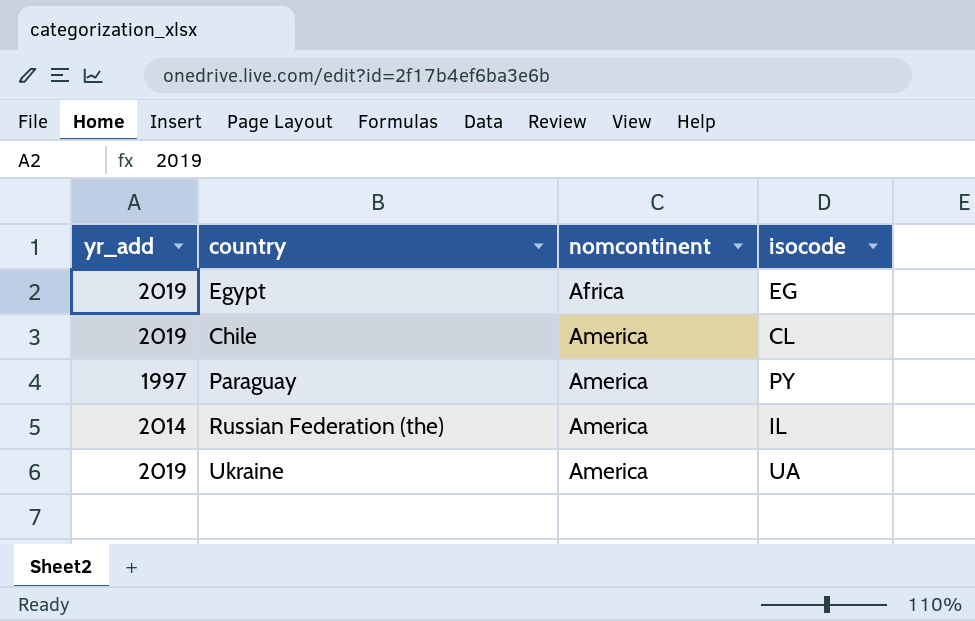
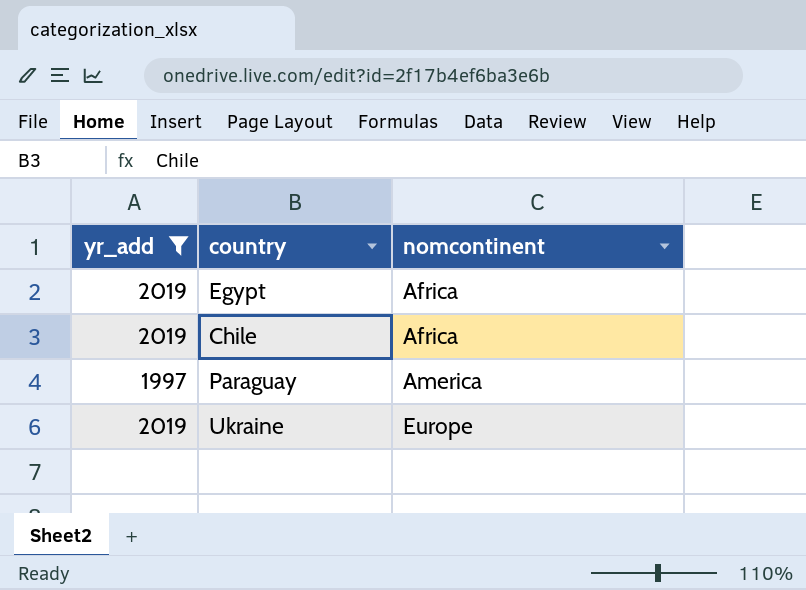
filter: none -> yr_add != 2014
column isocode | position: 4 -> none
Chile | nomcontinent: America -> Africa
Ukraine | nomcontinent: America -> Europe

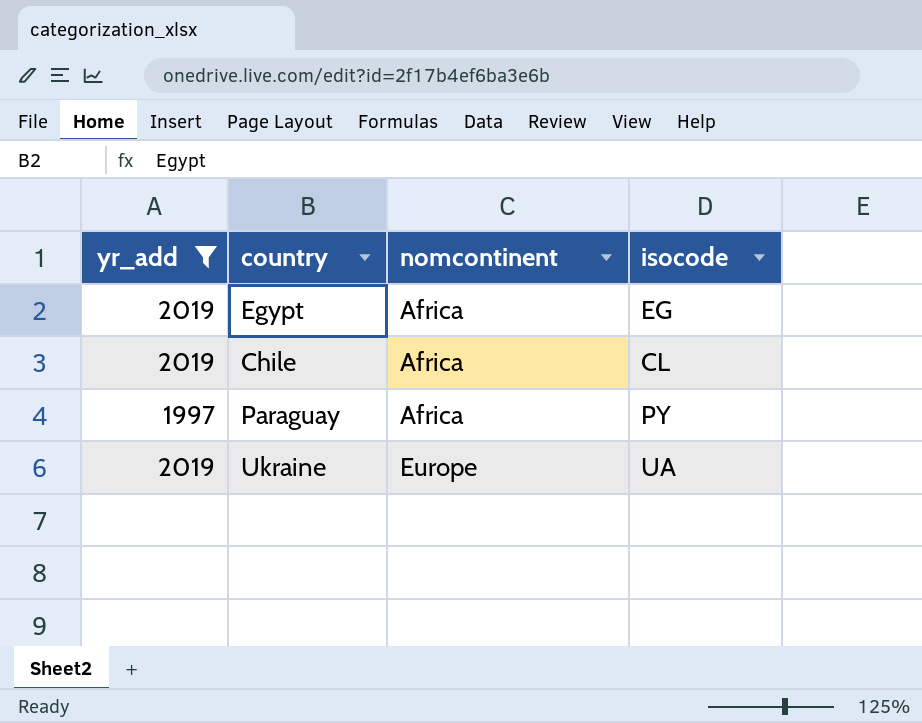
column isocode | position: none -> 4
Paraguay | nomcontinent: America -> Africa

